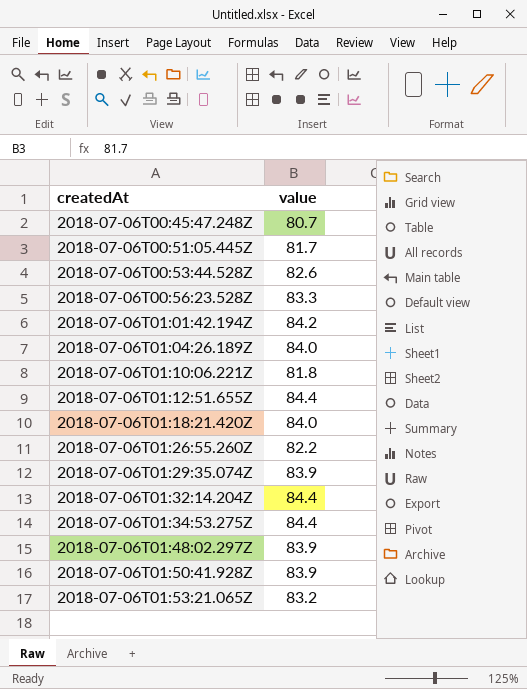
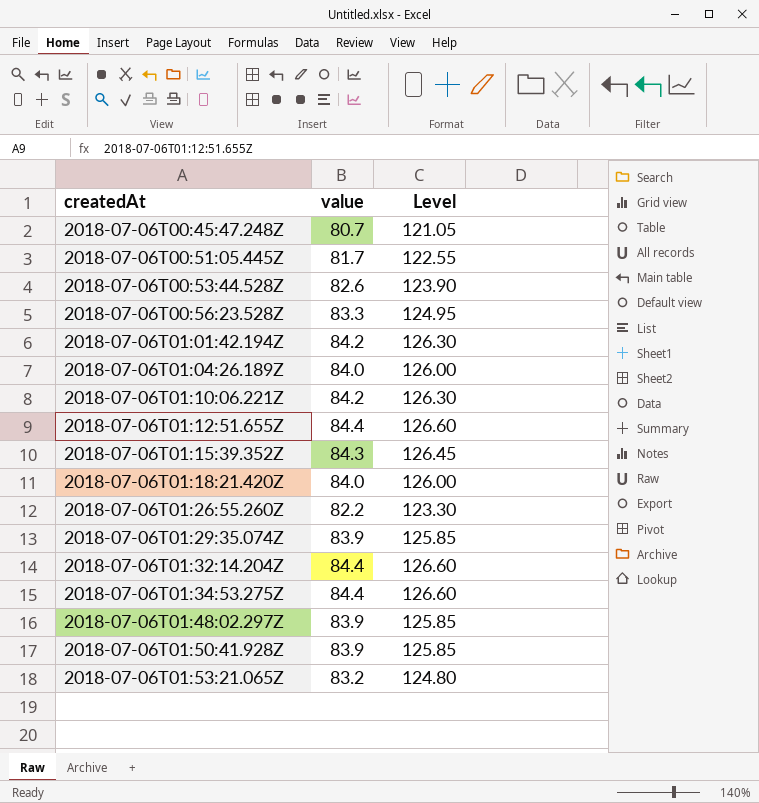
column Level | formula: none -> [value] * 1.5
2018-07-06T01:10:06.221Z | value: 81.8 -> 84.2
row 2018-07-06T01:15:39.352Z: none -> 84.3 | 126.45

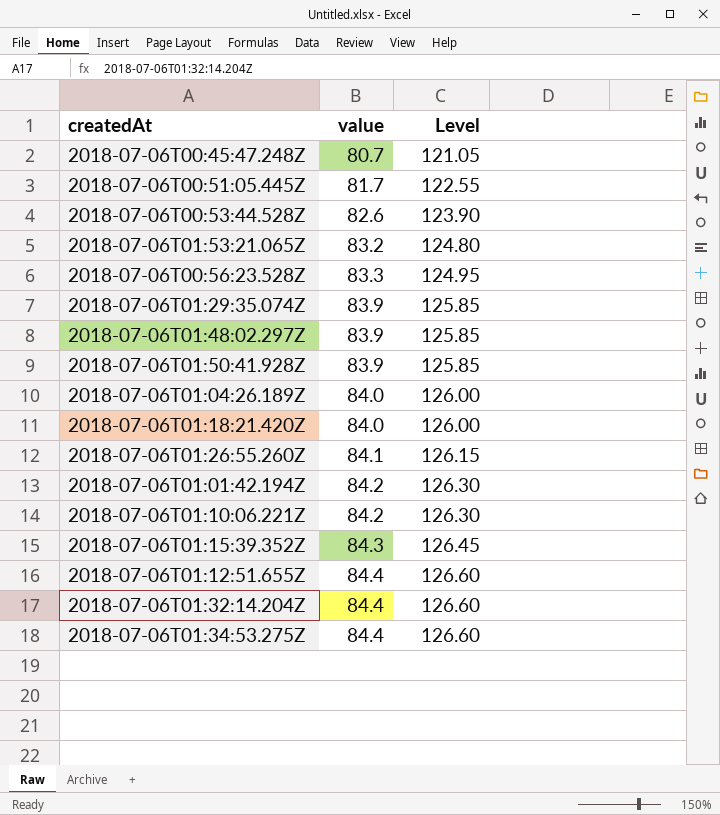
row order: createdAt ascending -> value ascending
2018-07-06T01:26:55.260Z | value: 82.2 -> 84.1
2018-07-06T01:26:55.260Z | Level: 123.30 -> 126.15

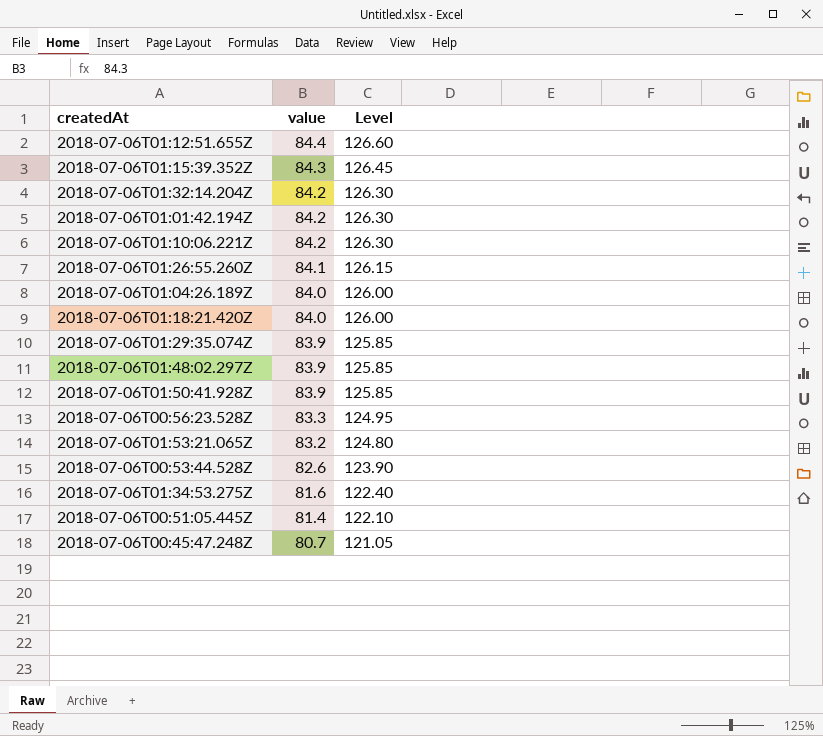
row order: value ascending -> value descending
2018-07-06T01:32:14.204Z | value: 84.4 -> 84.2
2018-07-06T01:32:14.204Z | Level: 126.60 -> 126.30
2018-07-06T01:34:53.275Z | value: 84.4 -> 81.6
2018-07-06T01:34:53.275Z | Level: 126.60 -> 122.40
2018-07-06T00:51:05.445Z | value: 81.7 -> 81.4
2018-07-06T00:51:05.445Z | Level: 122.55 -> 122.10

